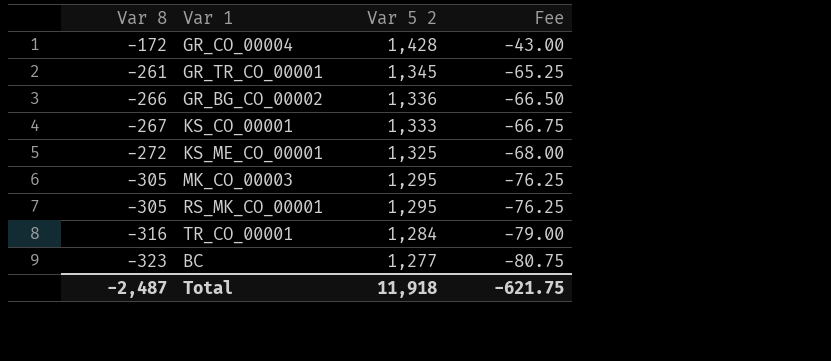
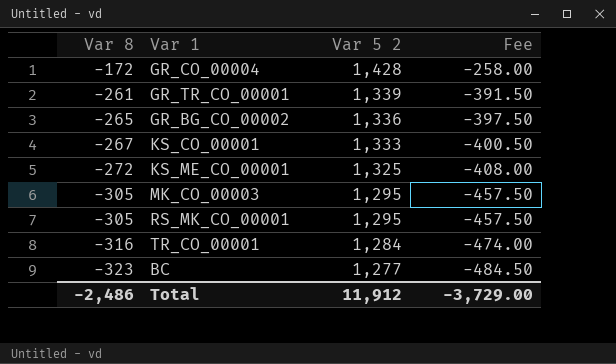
column Fee | formula: [Var 8] * 0.25 -> [Var 8] * 1.5
GR_TR_CO_00001 | Var 5 2: 1,345 -> 1,339
GR_BG_CO_00002 | Var 8: -266 -> -265
Total | Var 8: -2,487 -> -2,486
Total | Var 5 2: 11,918 -> 11,912
Total | Fee: -621.75 -> -3,729.00

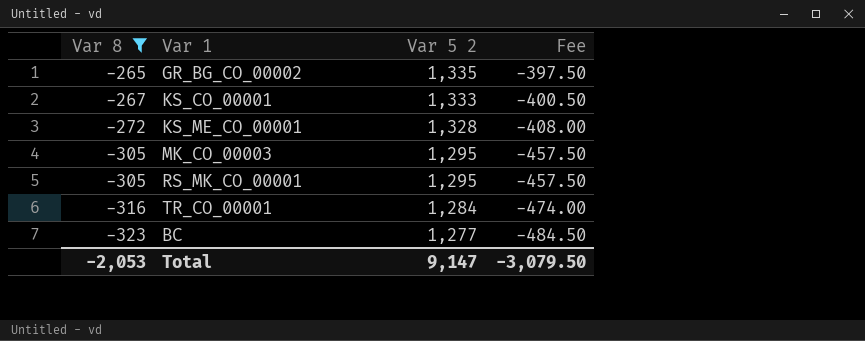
filter: none -> Var 8 <= -265
GR_BG_CO_00002 | Var 5 2: 1,336 -> 1,335
KS_ME_CO_00001 | Var 5 2: 1,325 -> 1,328
Total | Var 8: -2,486 -> -2,053
Total | Var 5 2: 11,912 -> 9,147
Total | Fee: -3,729.00 -> -3,079.50

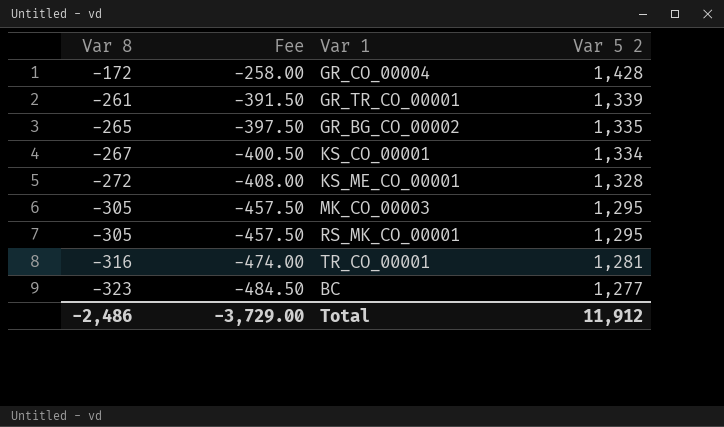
filter: Var 8 <= -265 -> none
column Fee | position: 4 -> 2
KS_CO_00001 | Var 5 2: 1,333 -> 1,334
TR_CO_00001 | Var 5 2: 1,284 -> 1,281
Total | Var 8: -2,053 -> -2,486
Total | Fee: -3,079.50 -> -3,729.00
Total | Var 5 2: 9,147 -> 11,912

